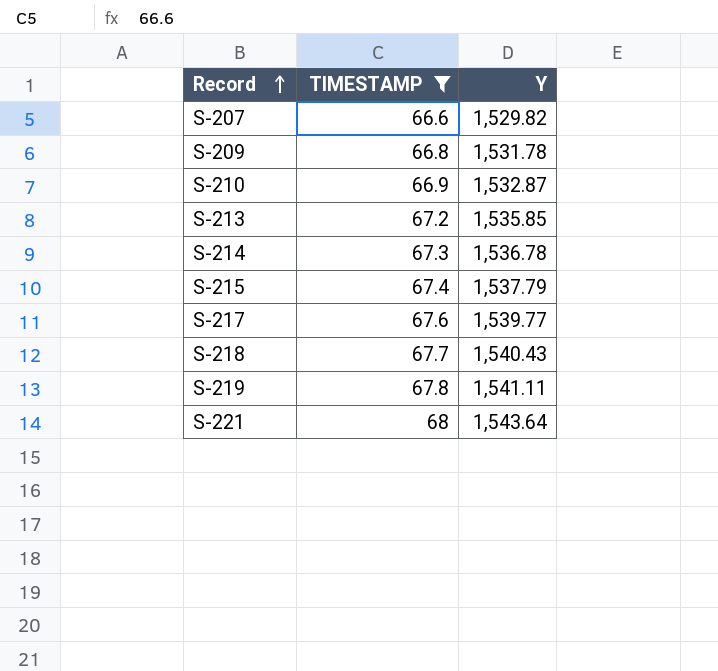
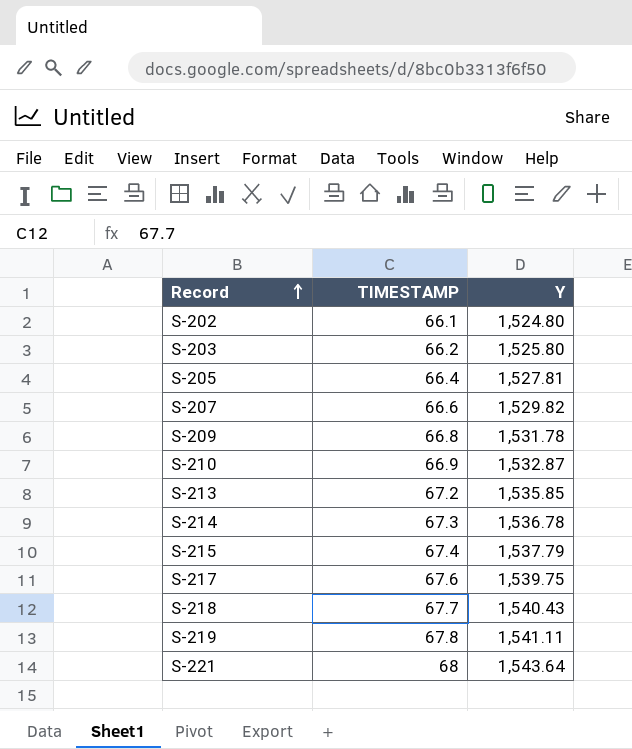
filter: TIMESTAMP >= 66.6 -> none
S-217 | Y: 1,539.77 -> 1,539.75

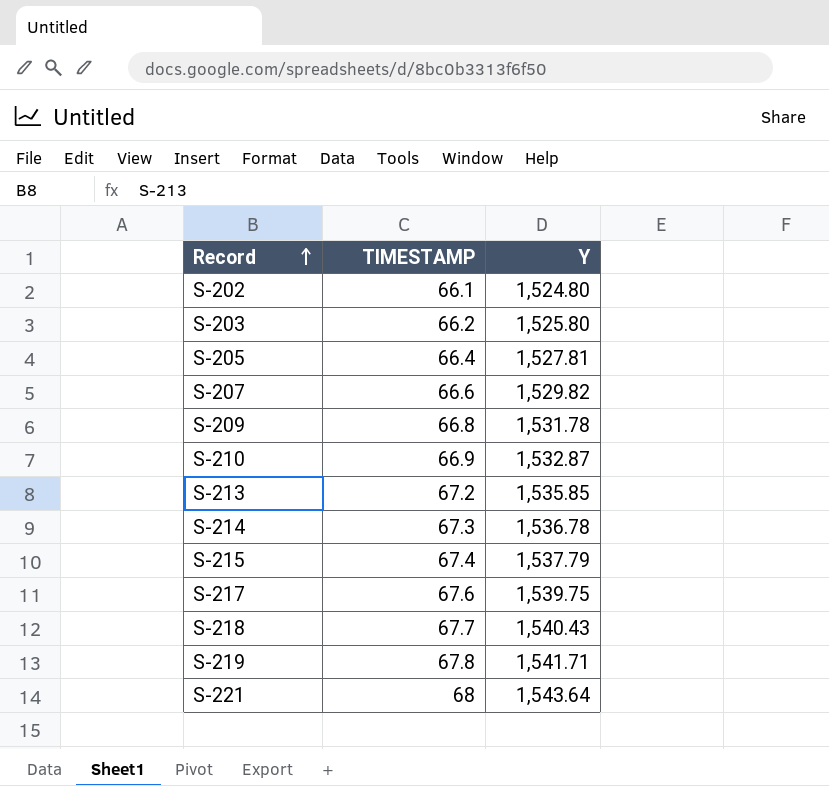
S-219 | Y: 1,541.11 -> 1,541.71

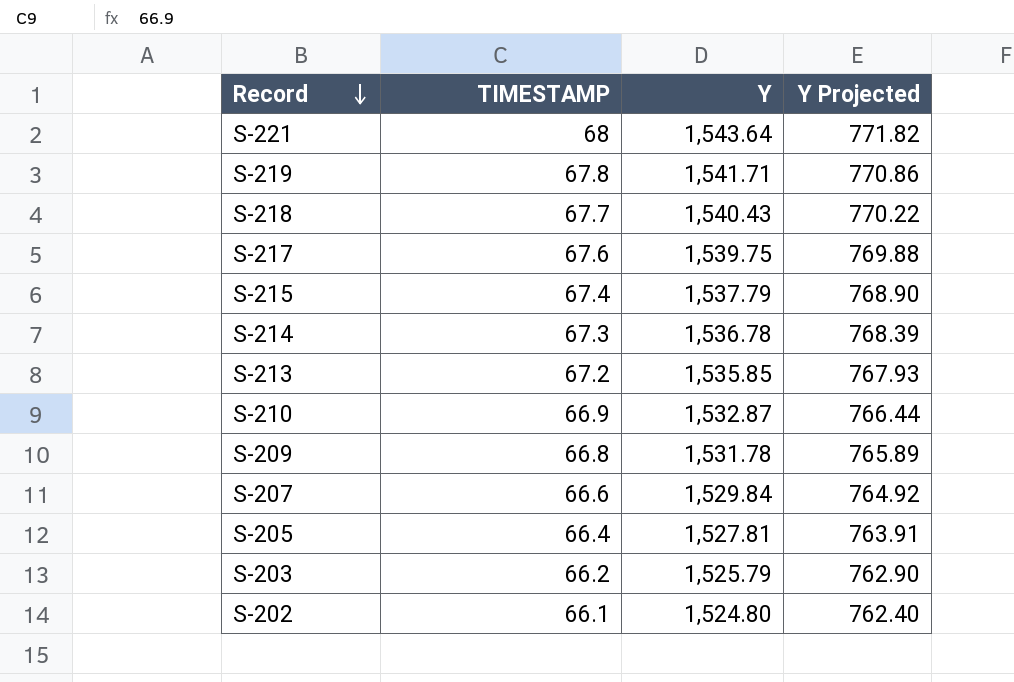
row order: Record ascending -> Record descending
column Y Projected | formula: none -> [Y] * 0.5
S-207 | Y: 1,529.82 -> 1,529.84
S-203 | Y: 1,525.80 -> 1,525.79

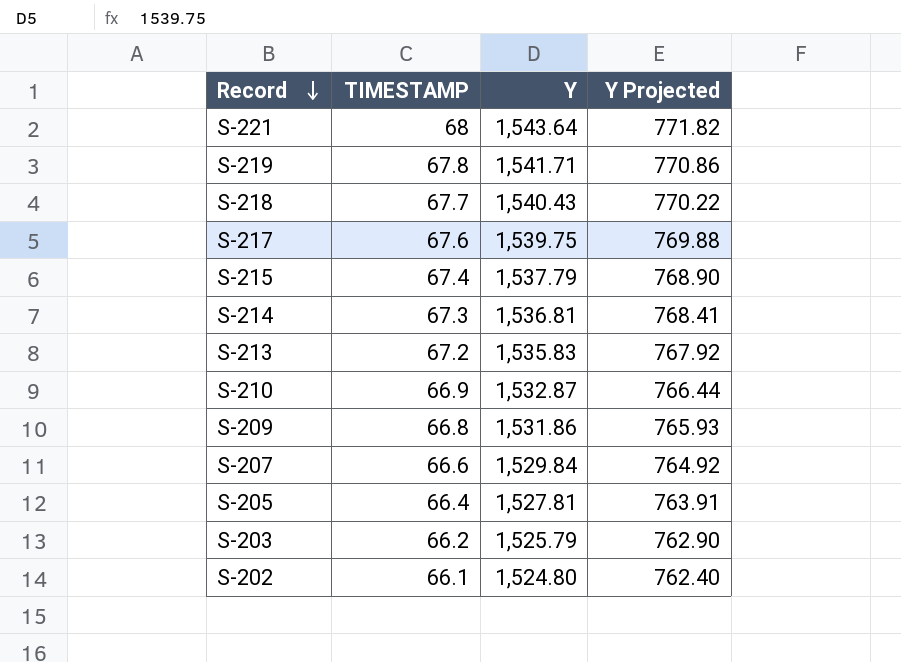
S-214 | Y: 1,536.78 -> 1,536.81
S-214 | Y Projected: 768.39 -> 768.41
S-213 | Y: 1,535.85 -> 1,535.83
S-213 | Y Projected: 767.93 -> 767.92
S-209 | Y: 1,531.78 -> 1,531.86
S-209 | Y Projected: 765.89 -> 765.93

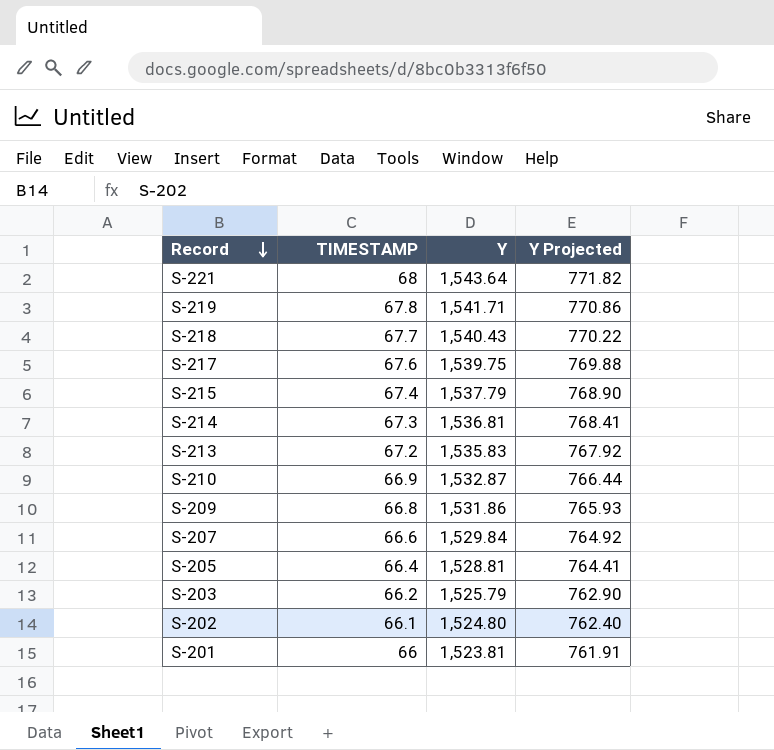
S-205 | Y: 1,527.81 -> 1,528.81
S-205 | Y Projected: 763.91 -> 764.41
row S-201: none -> 66 | 1,523.81 | 761.91

